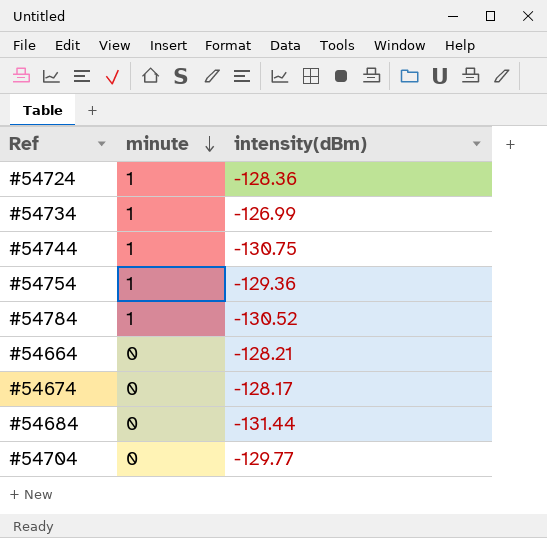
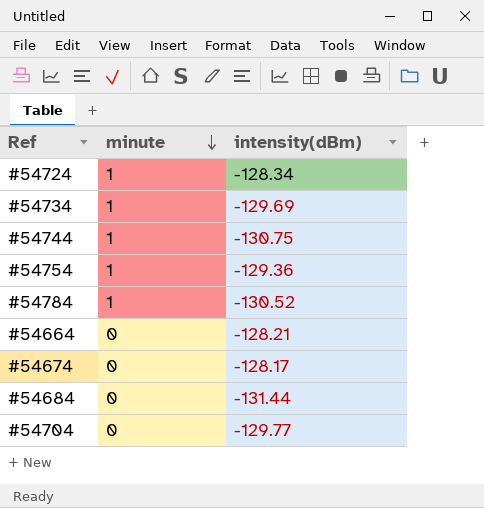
#54724 | intensity(dBm): -128.36 -> -128.34
#54734 | intensity(dBm): -126.99 -> -129.69

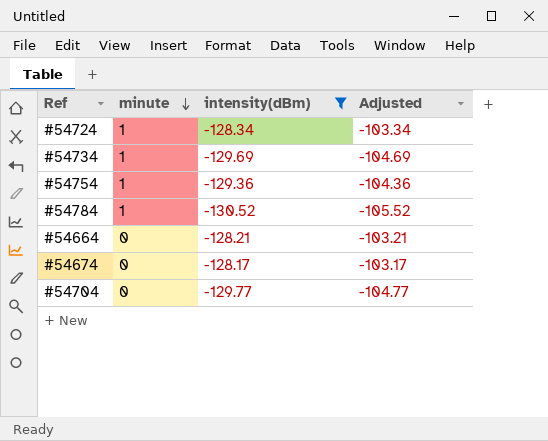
filter: none -> intensity(dBm) >= -130.52
column Adjusted | formula: none -> [intensity(dBm)] + 25

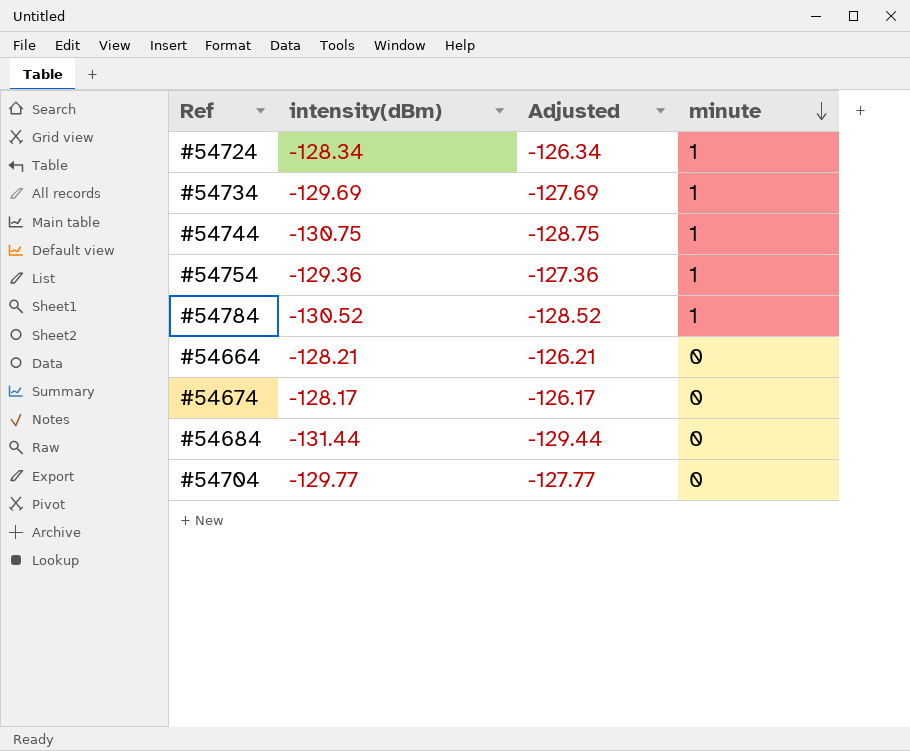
filter: intensity(dBm) >= -130.52 -> none
column Adjusted | formula: [intensity(dBm)] + 25 -> [intensity(dBm)] + 2
column minute | position: 2 -> 4

